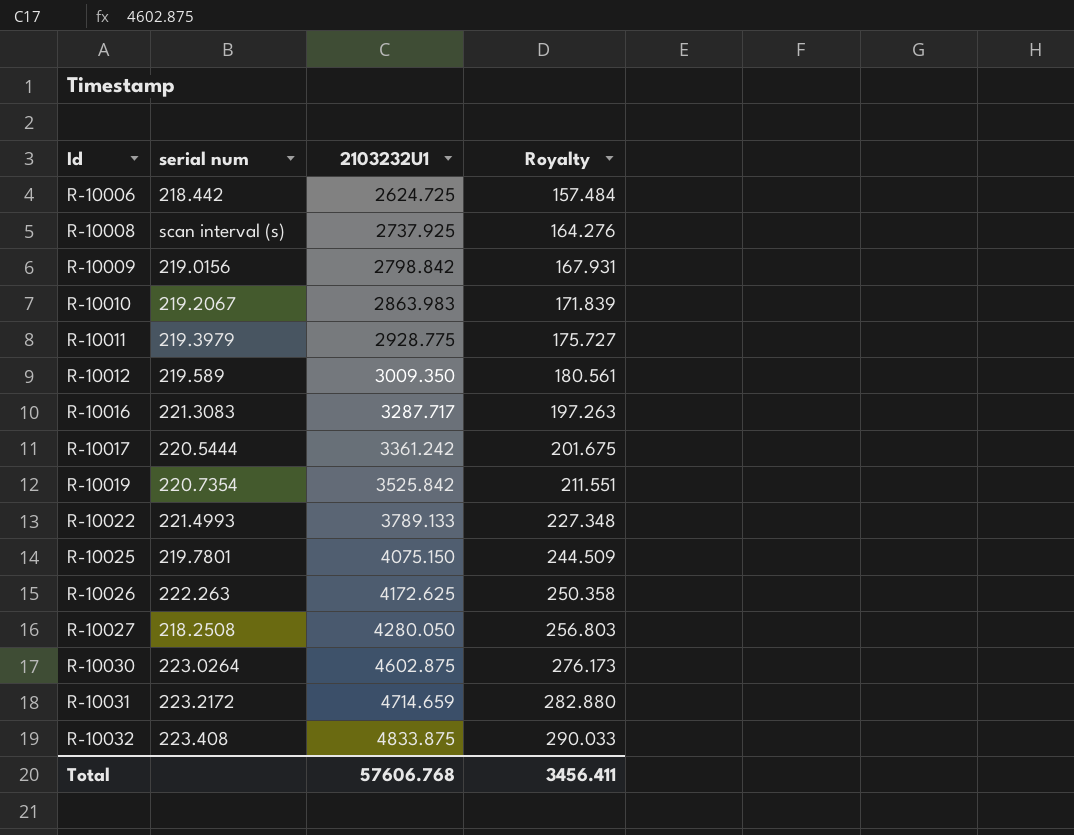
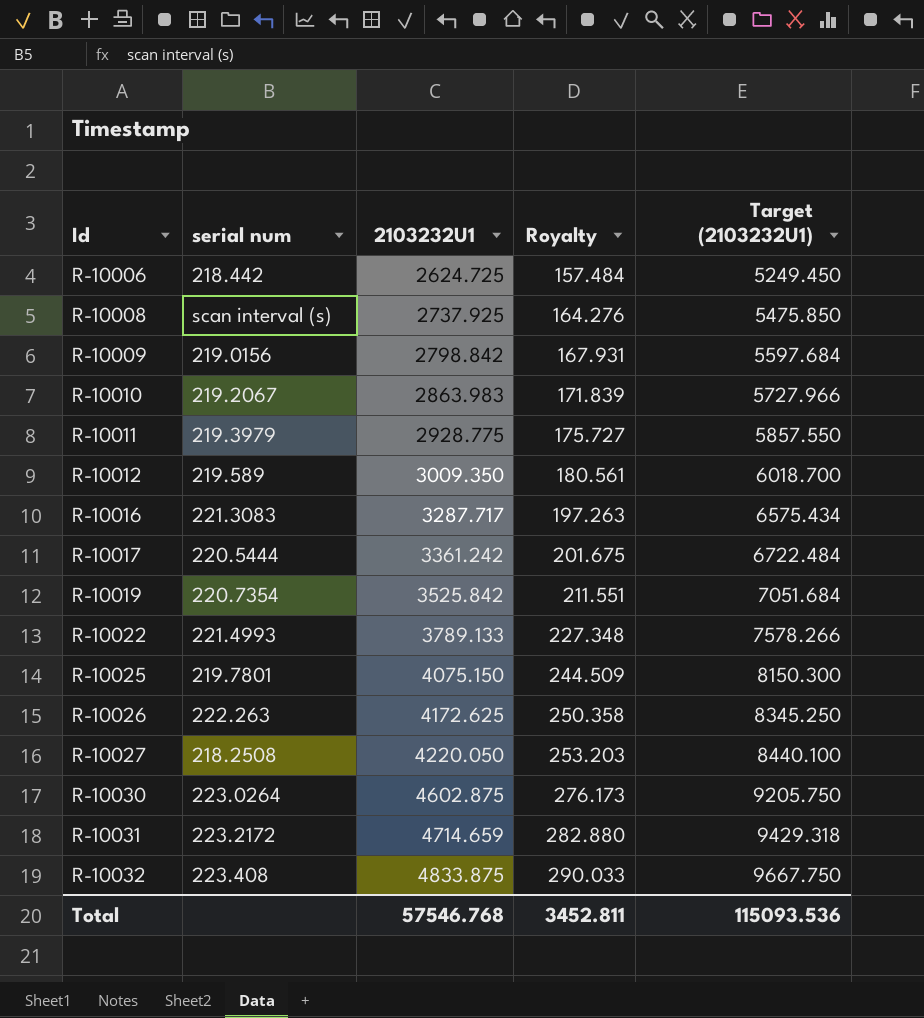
column Target (2103232U1) | formula: none -> [2103232U1] * 2
R-10027 | 2103232U1: 4280.050 -> 4220.050
R-10027 | Royalty: 256.803 -> 253.203
Total | 2103232U1: 57606.768 -> 57546.768
Total | Royalty: 3456.411 -> 3452.811

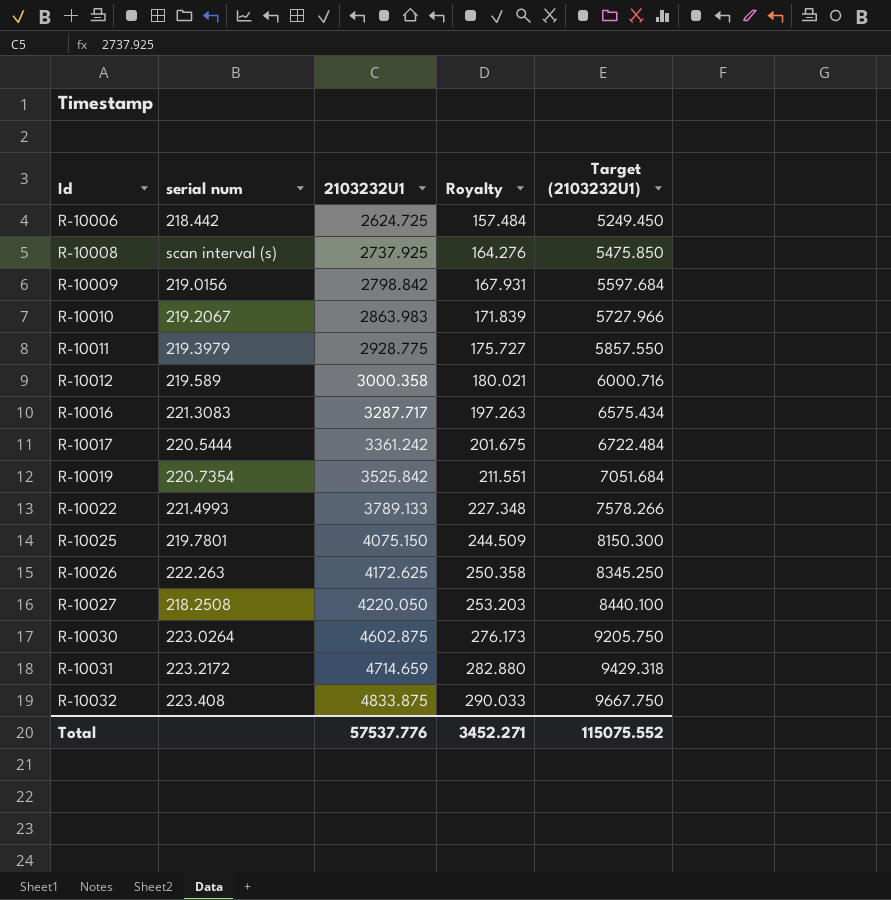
R-10012 | 2103232U1: 3009.350 -> 3000.358
R-10012 | Royalty: 180.561 -> 180.021
R-10012 | Target (2103232U1): 6018.700 -> 6000.716
Total | 2103232U1: 57546.768 -> 57537.776
Total | Royalty: 3452.811 -> 3452.271
Total | Target (2103232U1): 115093.536 -> 115075.552

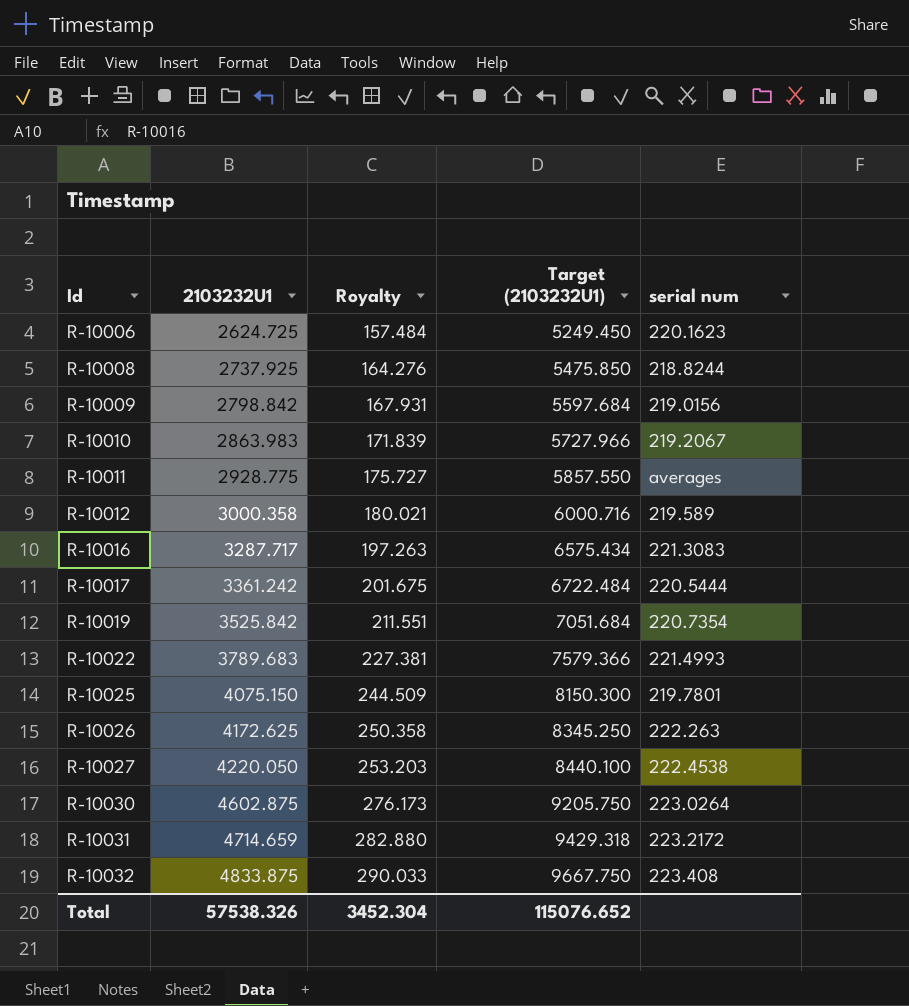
column serial num | position: 2 -> 5
R-10006 | serial num: 218.442 -> 220.1623
R-10008 | serial num: scan interval (s) -> 218.8244
R-10011 | serial num: 219.3979 -> averages
R-10022 | 2103232U1: 3789.133 -> 3789.683
R-10022 | Royalty: 227.348 -> 227.381
R-10022 | Target (2103232U1): 7578.266 -> 7579.366
R-10027 | serial num: 218.2508 -> 222.4538
Total | 2103232U1: 57537.776 -> 57538.326
Total | Royalty: 3452.271 -> 3452.304
Total | Target (2103232U1): 115075.552 -> 115076.652

